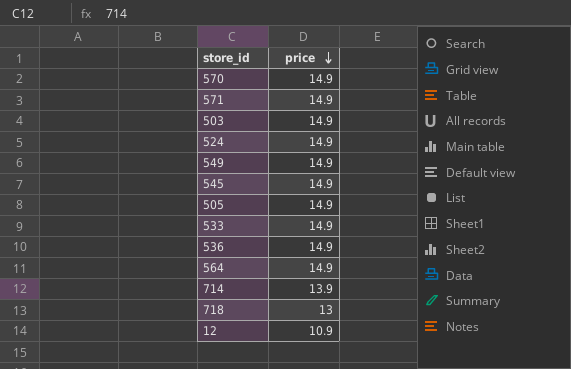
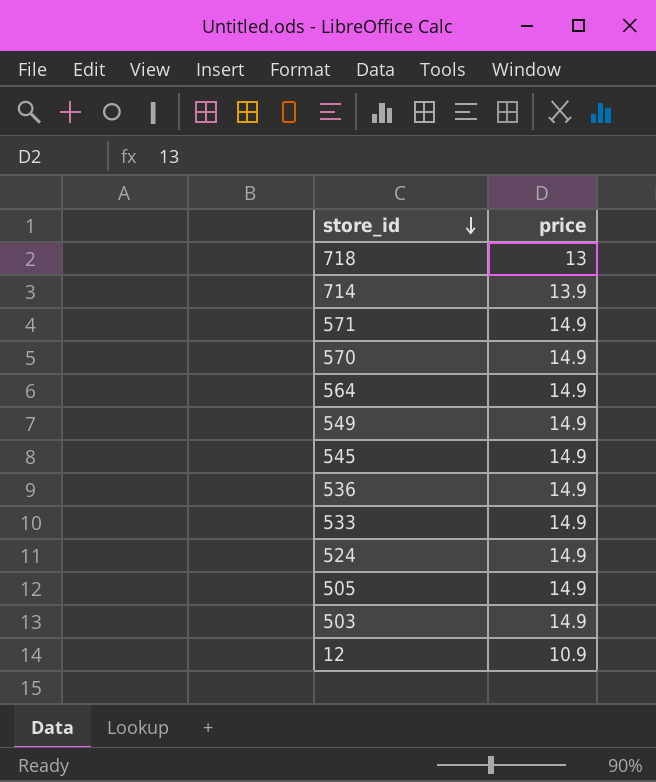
row order: price descending -> store_id descending

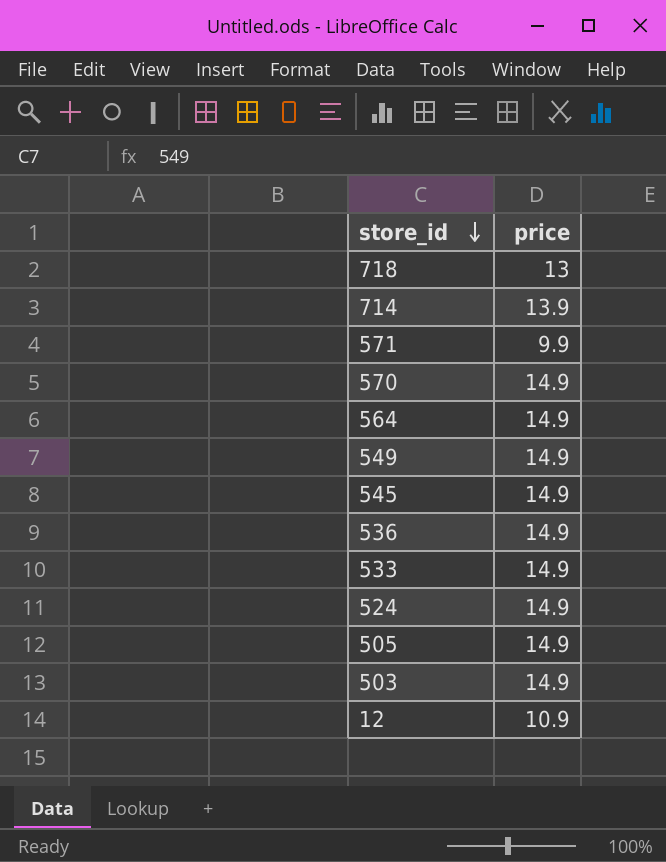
571 | price: 14.9 -> 9.9

